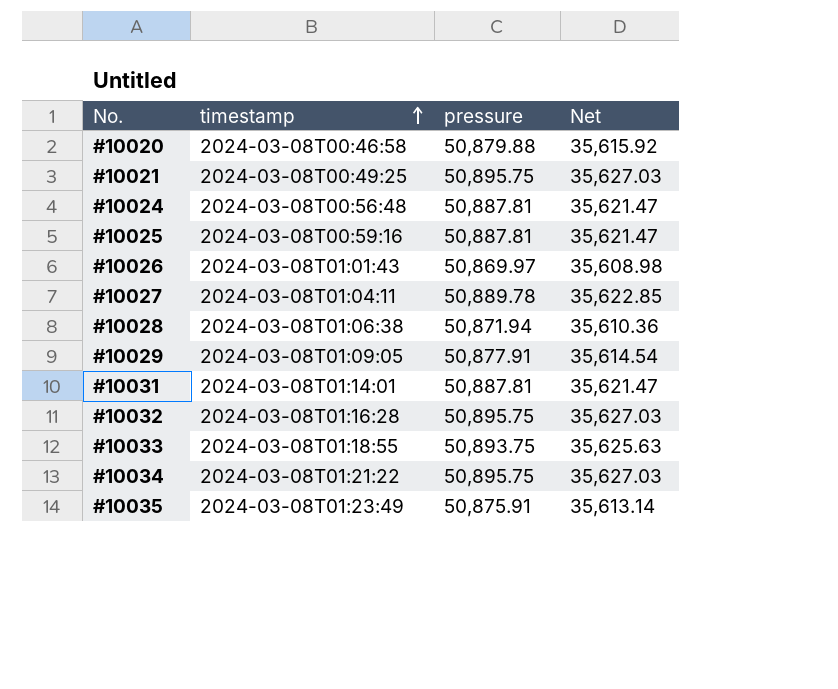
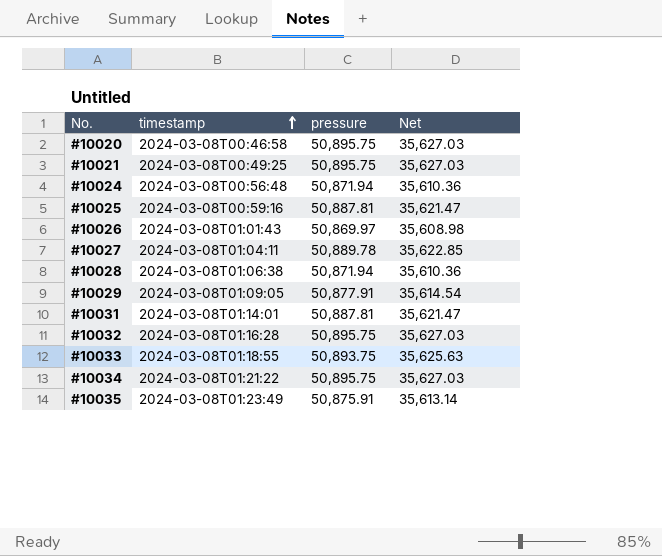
#10020 | pressure: 50,879.88 -> 50,895.75
#10020 | Net: 35,615.92 -> 35,627.03
#10024 | pressure: 50,887.81 -> 50,871.94
#10024 | Net: 35,621.47 -> 35,610.36

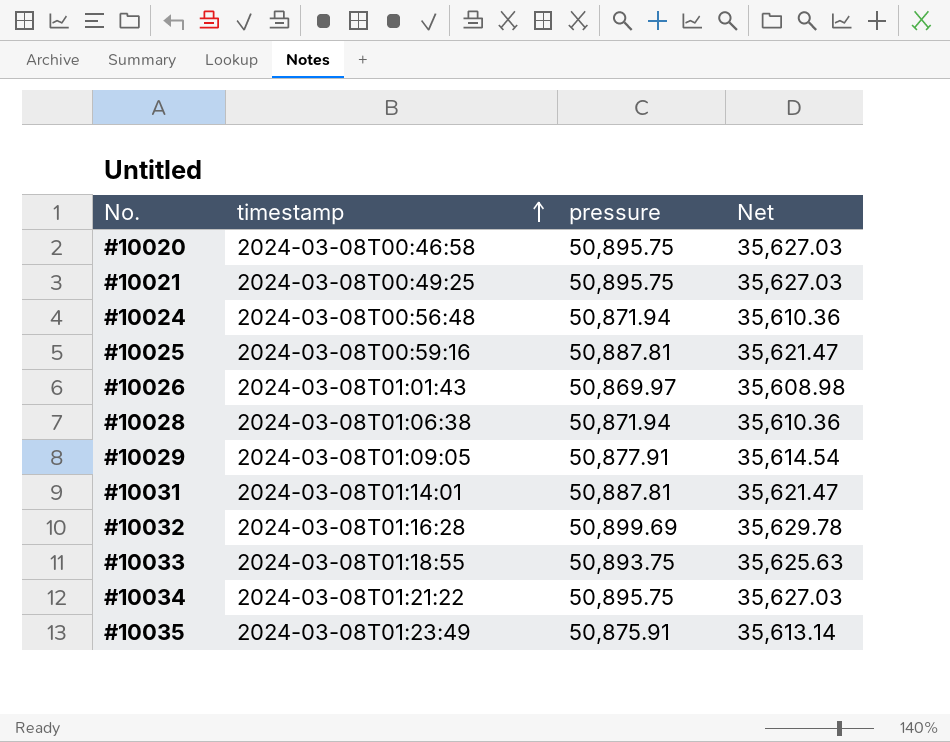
row #10027: 2024-03-08T01:04:11 | 50,889.78 | 35,622.85 -> none
#10032 | pressure: 50,895.75 -> 50,899.69
#10032 | Net: 35,627.03 -> 35,629.78

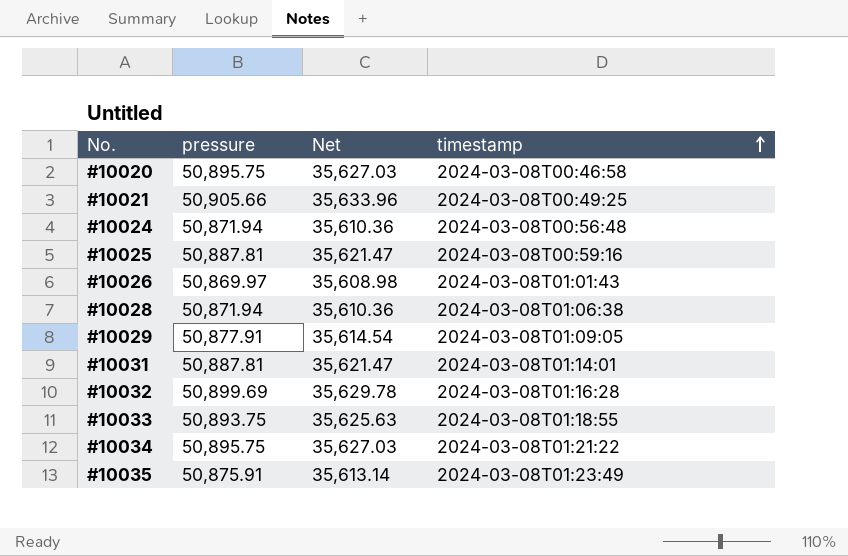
column timestamp | position: 2 -> 4
#10021 | pressure: 50,895.75 -> 50,905.66
#10021 | Net: 35,627.03 -> 35,633.96

